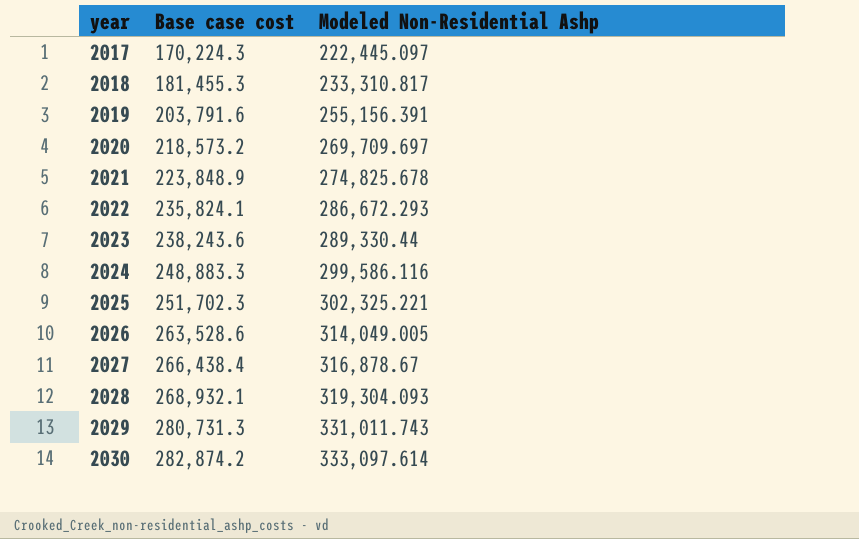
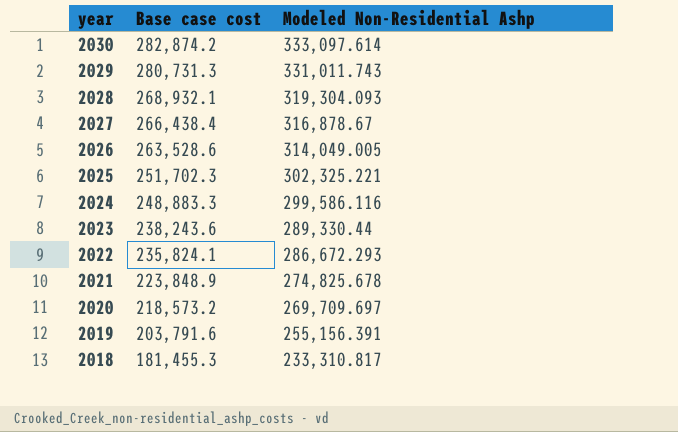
row order: year ascending -> year descending
row 2017: 170,224.3 | 222,445.097 -> none

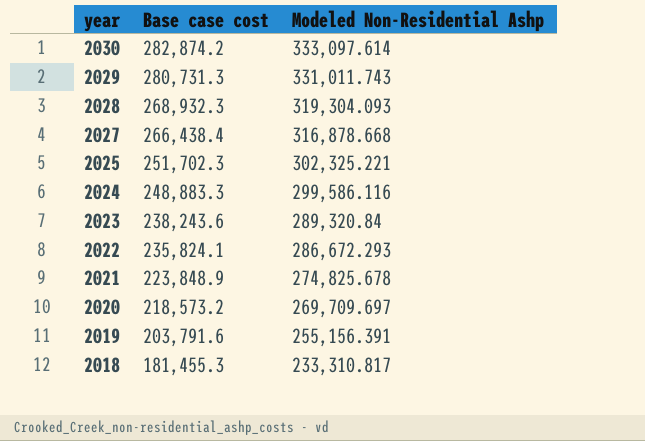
row 2026: 263,528.6 | 314,049.005 -> none
2028 | Base case cost: 268,932.1 -> 268,932.3
2027 | Modeled Non-Residential Ashp: 316,878.67 -> 316,878.668
2023 | Modeled Non-Residential Ashp: 289,330.44 -> 289,320.84

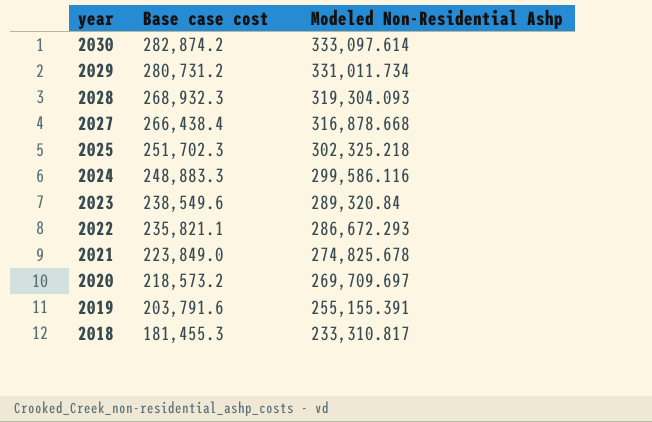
2029 | Base case cost: 280,731.3 -> 280,731.2
2029 | Modeled Non-Residential Ashp: 331,011.743 -> 331,011.734
2025 | Modeled Non-Residential Ashp: 302,325.221 -> 302,325.218
2023 | Base case cost: 238,243.6 -> 238,549.6
2022 | Base case cost: 235,824.1 -> 235,821.1
2021 | Base case cost: 223,848.9 -> 223,849.0
2019 | Modeled Non-Residential Ashp: 255,156.391 -> 255,155.391

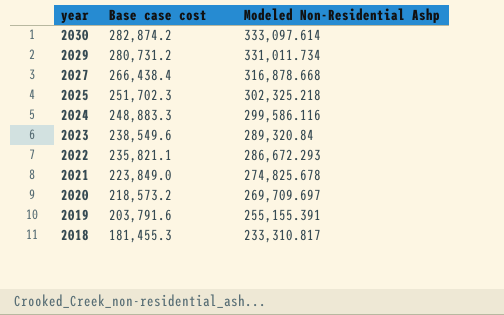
row 2028: 268,932.3 | 319,304.093 -> none

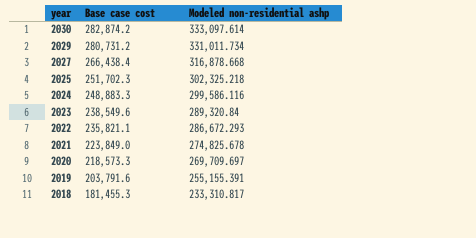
column name: Modeled Non-Residential Ashp -> Modeled non-residential ashp
2020 | Base case cost: 218,573.2 -> 218,573.3

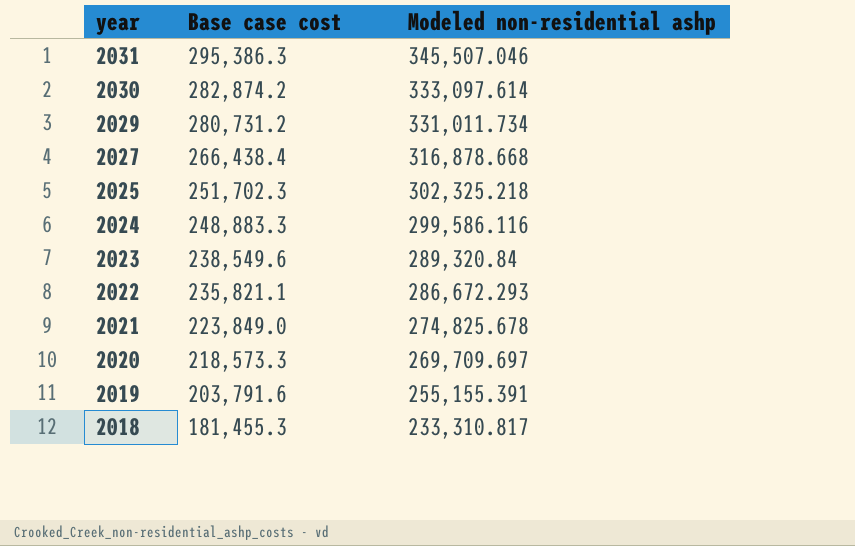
row 2031: none -> 295,386.3 | 345,507.046

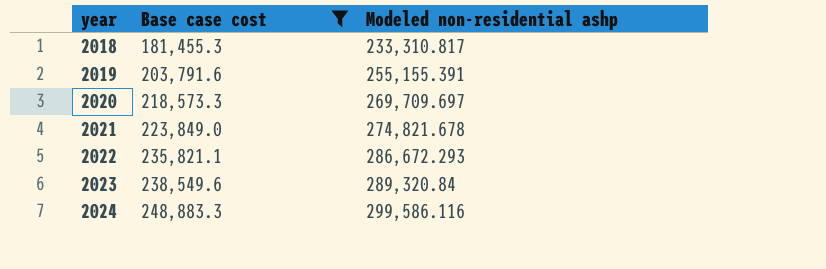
filter: none -> Base case cost <= 248,883.3
row order: year descending -> year ascending
2021 | Modeled non-residential ashp: 274,825.678 -> 274,821.678

